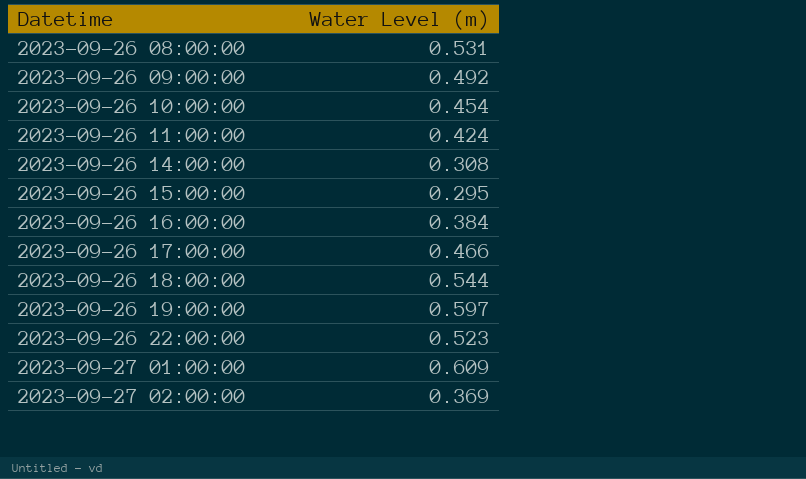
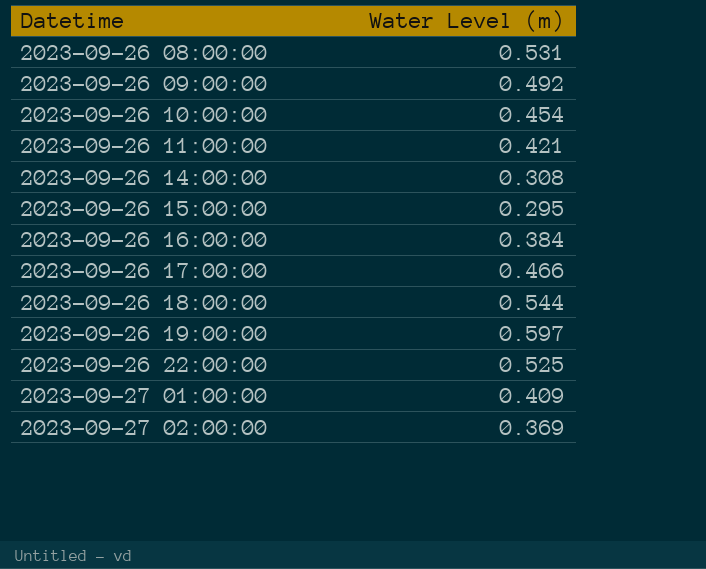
2023-09-26 11:00:00 | Water Level (m): 0.424 -> 0.421
2023-09-26 22:00:00 | Water Level (m): 0.523 -> 0.525
2023-09-27 01:00:00 | Water Level (m): 0.609 -> 0.409

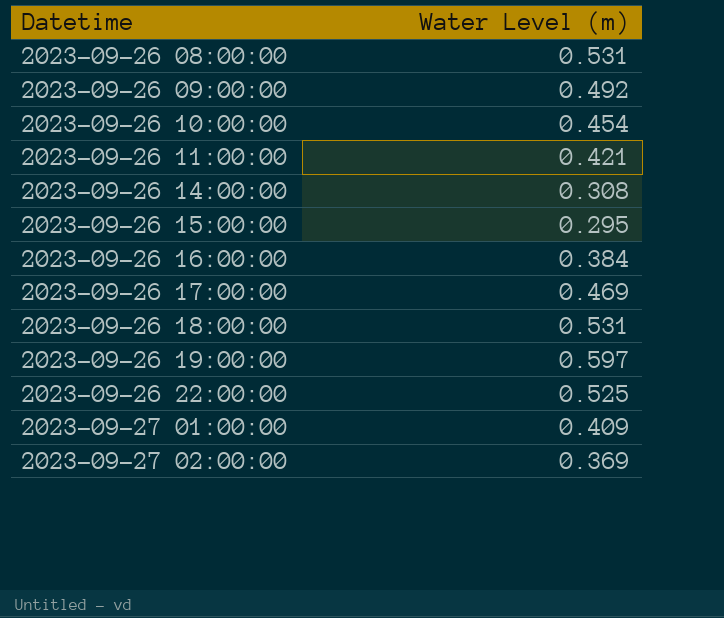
2023-09-26 17:00:00 | Water Level (m): 0.466 -> 0.469
2023-09-26 18:00:00 | Water Level (m): 0.544 -> 0.531

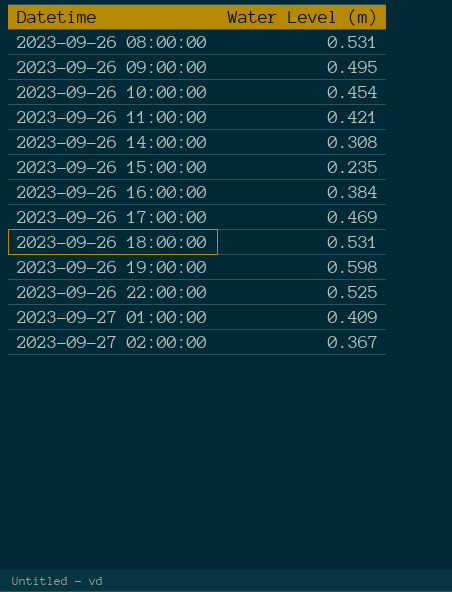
2023-09-26 09:00:00 | Water Level (m): 0.492 -> 0.495
2023-09-26 15:00:00 | Water Level (m): 0.295 -> 0.235
2023-09-26 19:00:00 | Water Level (m): 0.597 -> 0.598
2023-09-27 02:00:00 | Water Level (m): 0.369 -> 0.367

